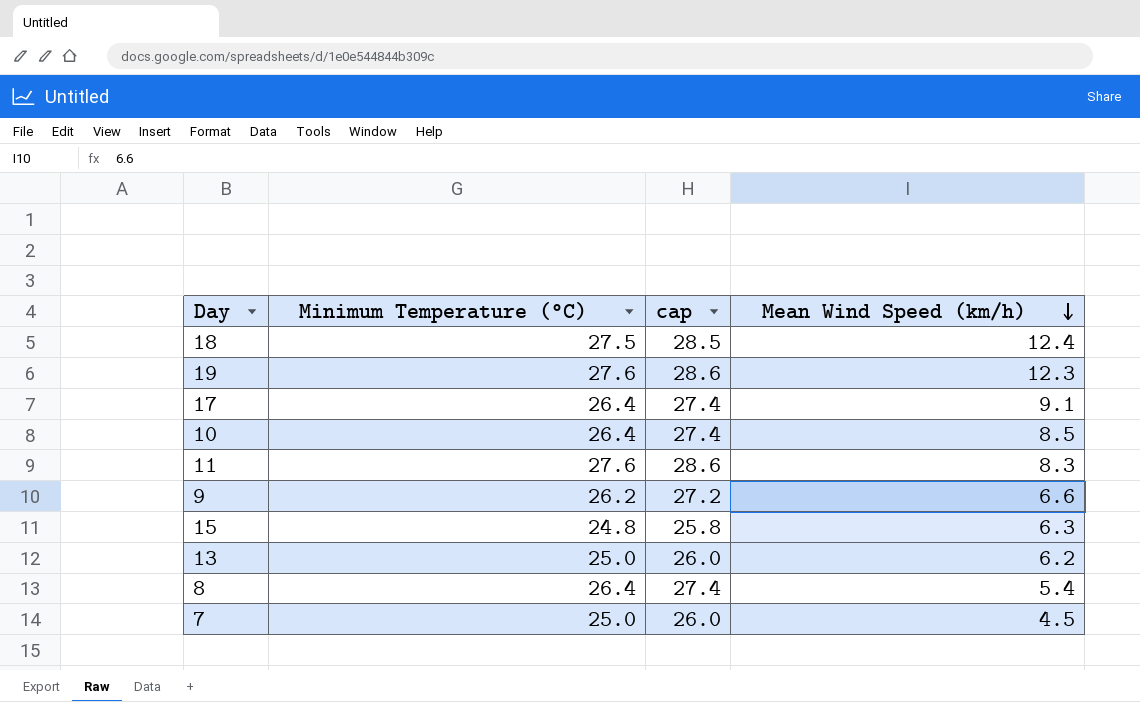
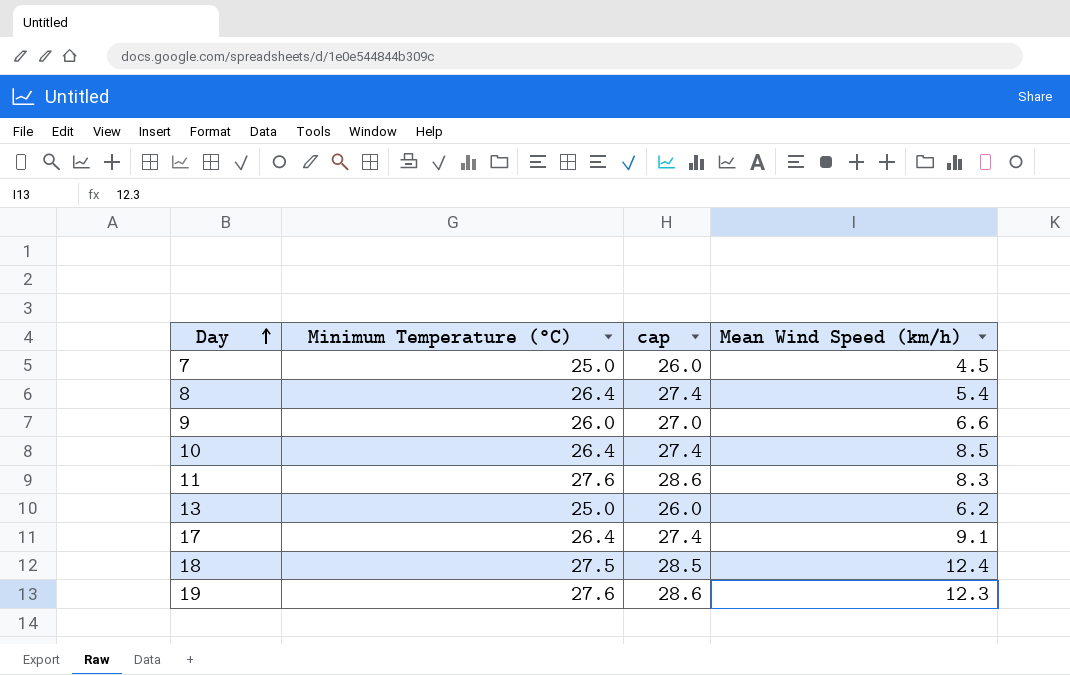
row order: Mean Wind Speed (km/h) descending -> Day ascending
row 15: 24.8 | 25.8 | 6.3 -> none
9 | Minimum Temperature (°C): 26.2 -> 26.0
9 | cap: 27.2 -> 27.0

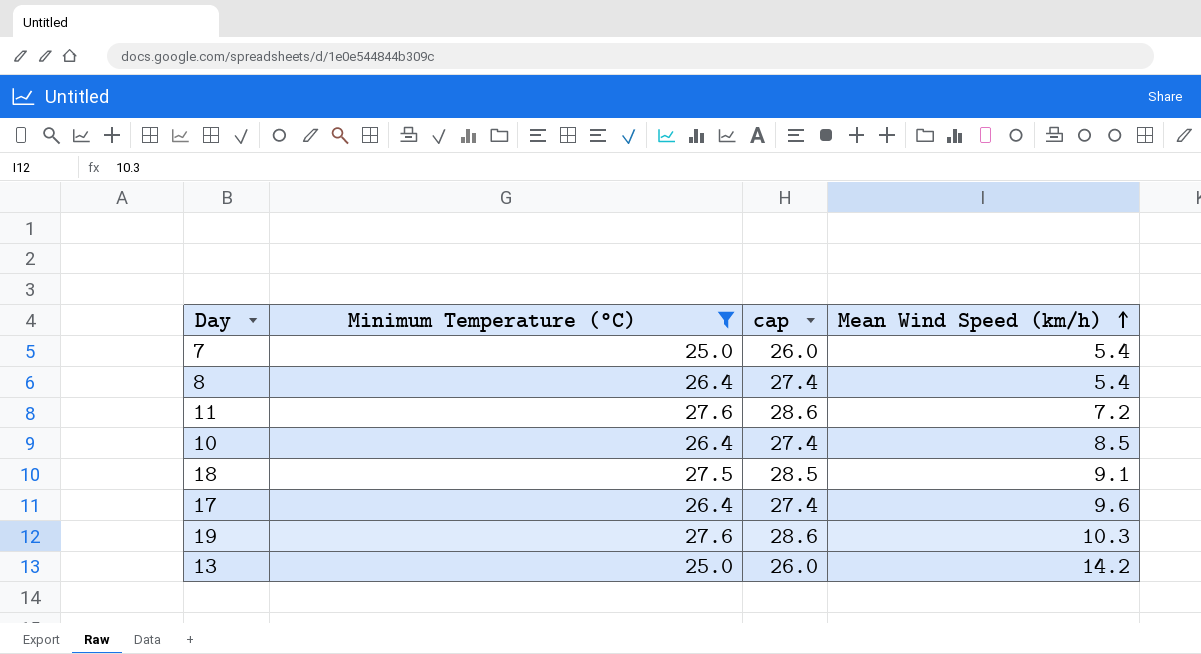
filter: none -> Minimum Temperature (°C) != 26.0
row order: Day ascending -> Mean Wind Speed (km/h) ascending
7 | Mean Wind Speed (km/h): 4.5 -> 5.4
11 | Mean Wind Speed (km/h): 8.3 -> 7.2
18 | Mean Wind Speed (km/h): 12.4 -> 9.1
17 | Mean Wind Speed (km/h): 9.1 -> 9.6
19 | Mean Wind Speed (km/h): 12.3 -> 10.3
13 | Mean Wind Speed (km/h): 6.2 -> 14.2

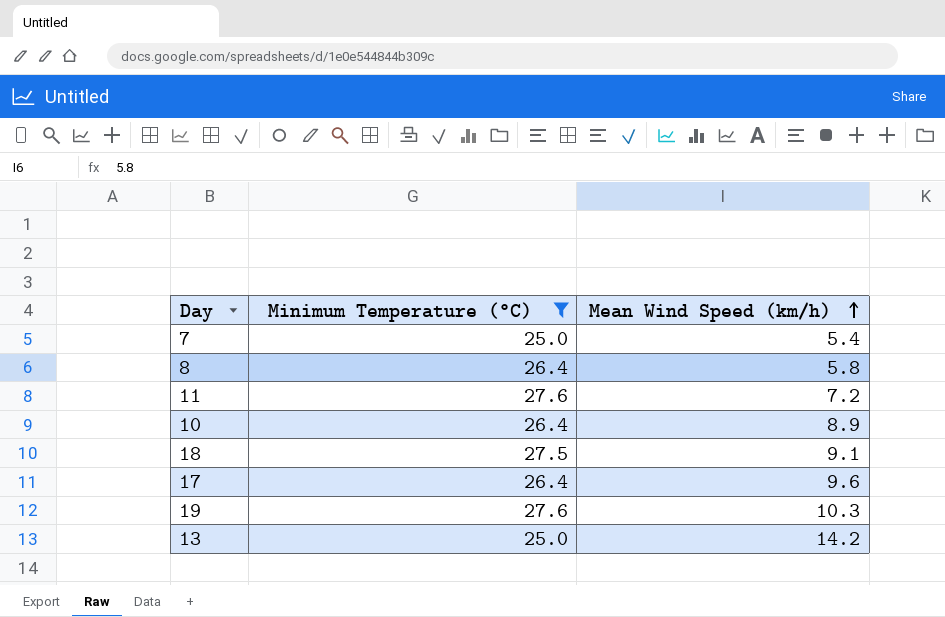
column cap | formula: [Minimum Temperature (°C)] + 1 -> none
8 | Mean Wind Speed (km/h): 5.4 -> 5.8
10 | Mean Wind Speed (km/h): 8.5 -> 8.9

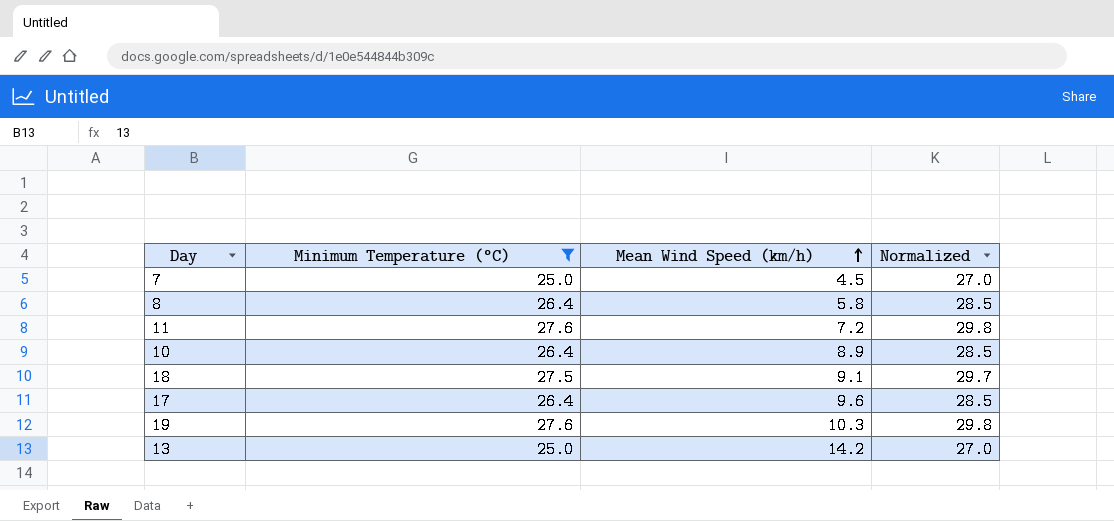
column Normalized | formula: none -> [Minimum Temperature (°C)] * 1.08
7 | Mean Wind Speed (km/h): 5.4 -> 4.5

